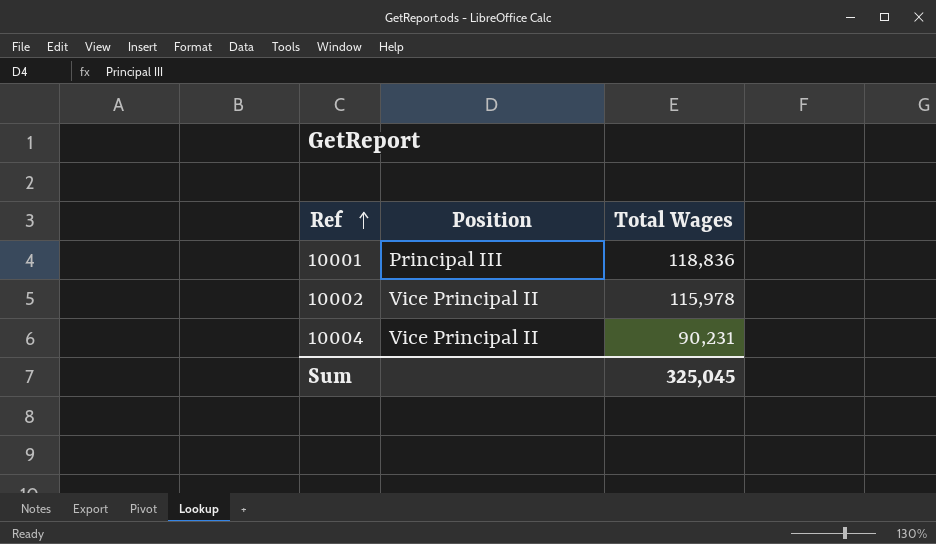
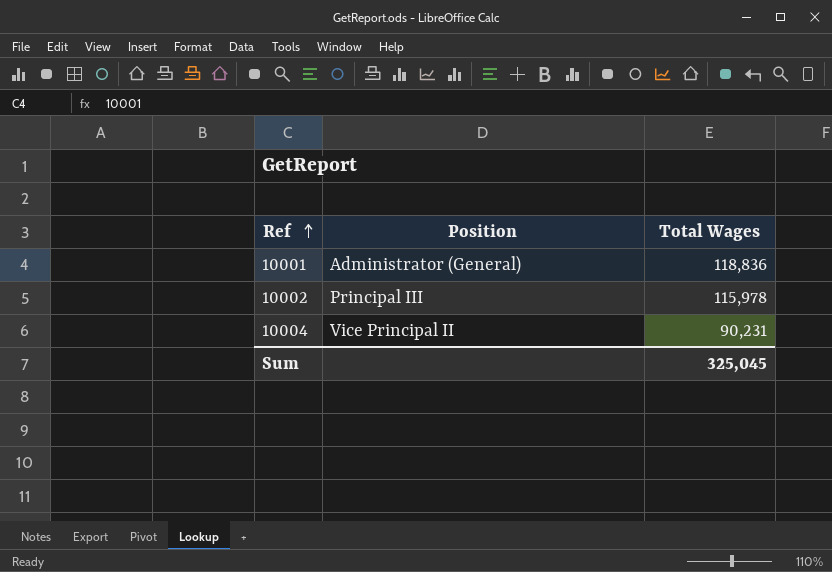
10001 | Position: Principal III -> Administrator (General)
10002 | Position: Vice Principal II -> Principal III

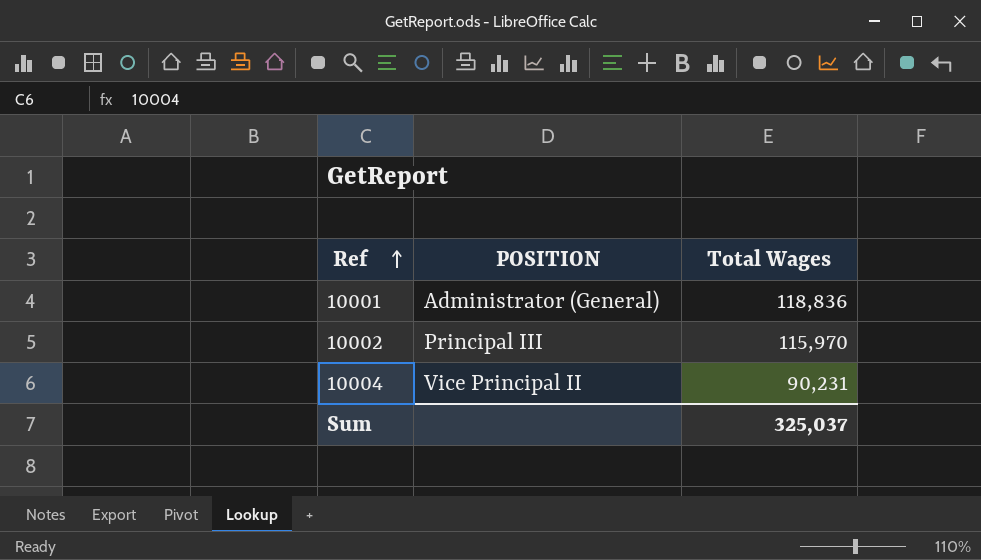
column name: Position -> POSITION
10002 | Total Wages: 115,978 -> 115,970
Sum | Total Wages: 325,045 -> 325,037

